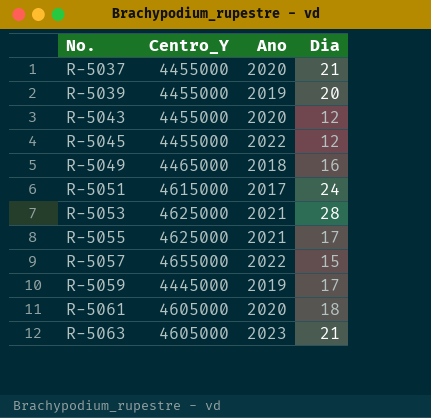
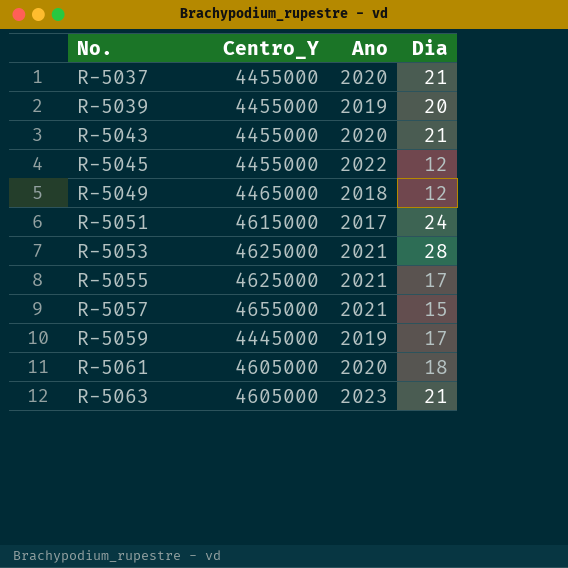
R-5043 | Dia: 12 -> 21
R-5049 | Dia: 16 -> 12
R-5057 | Ano: 2022 -> 2021

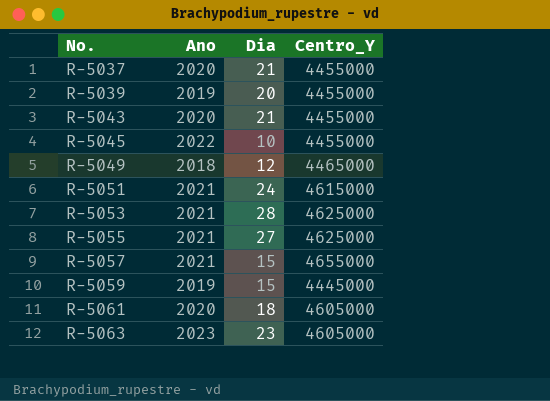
column Centro_Y | position: 2 -> 4
R-5045 | Dia: 12 -> 10
R-5051 | Ano: 2017 -> 2021
R-5055 | Dia: 17 -> 27
R-5059 | Dia: 17 -> 15
R-5063 | Dia: 21 -> 23

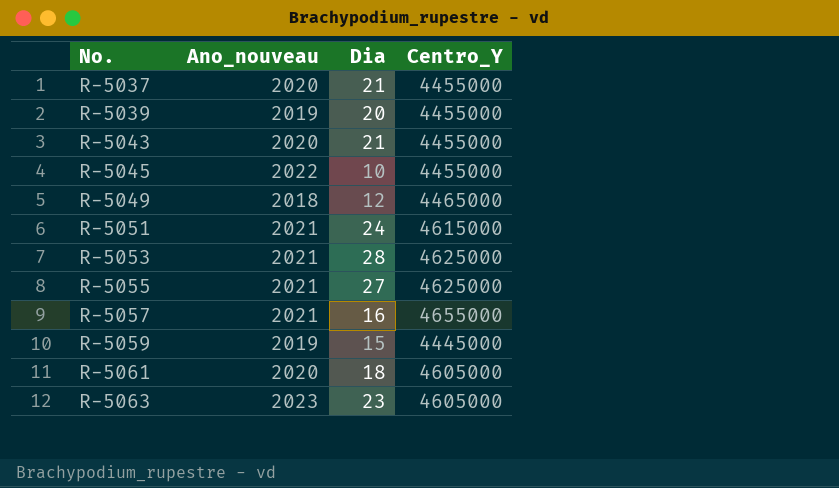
column name: Ano -> Ano_nouveau
R-5057 | Dia: 15 -> 16

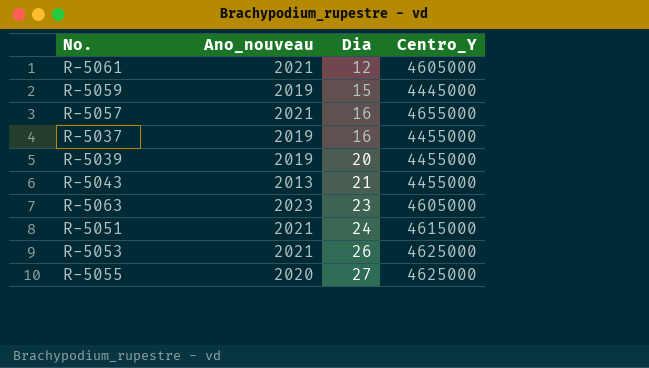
row order: No. ascending -> Dia ascending
row R-5045: 2022 | 10 | 4455000 -> none
row R-5049: 2018 | 12 | 4465000 -> none
R-5061 | Ano_nouveau: 2020 -> 2021
R-5061 | Dia: 18 -> 12
R-5037 | Ano_nouveau: 2020 -> 2019
R-5037 | Dia: 21 -> 16
R-5043 | Ano_nouveau: 2020 -> 2013
R-5053 | Dia: 28 -> 26
R-5055 | Ano_nouveau: 2021 -> 2020

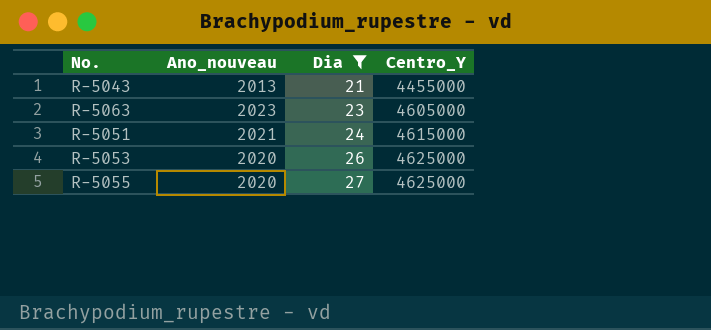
filter: none -> Dia >= 21
R-5053 | Ano_nouveau: 2021 -> 2020

